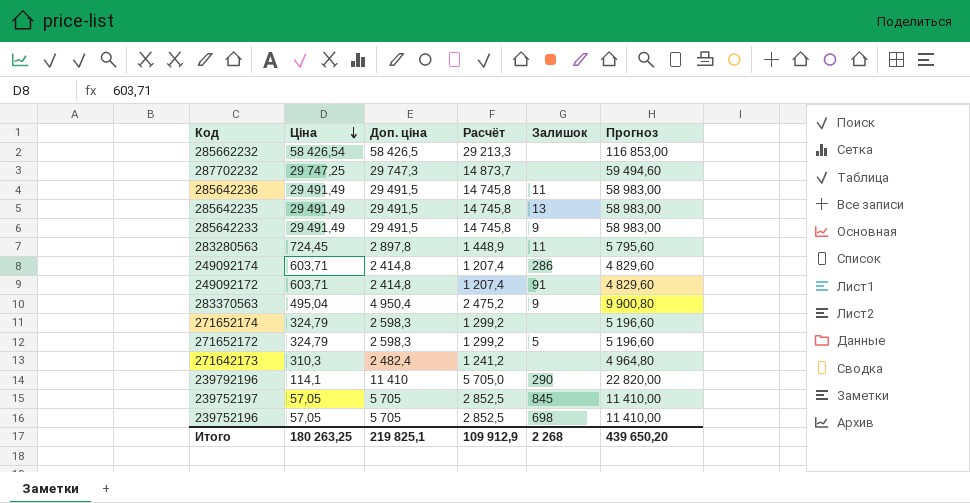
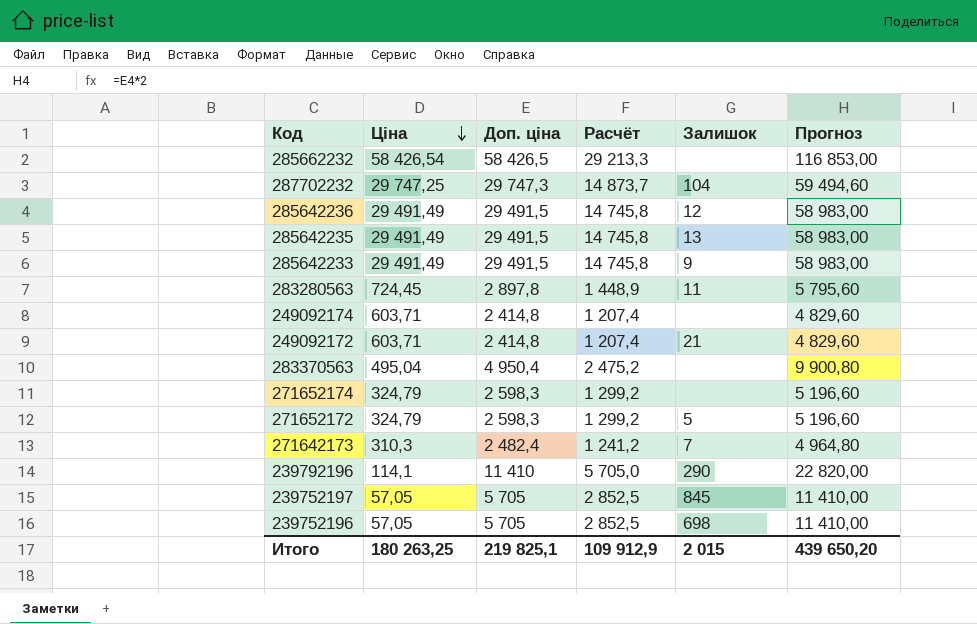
287702232 | Залишок: none -> 104
285642236 | Залишок: 11 -> 12
249092174 | Залишок: 286 -> none
249092172 | Залишок: 91 -> 21
283370563 | Залишок: 9 -> none
271642173 | Залишок: none -> 7
Итого | Залишок: 2 268 -> 2 015

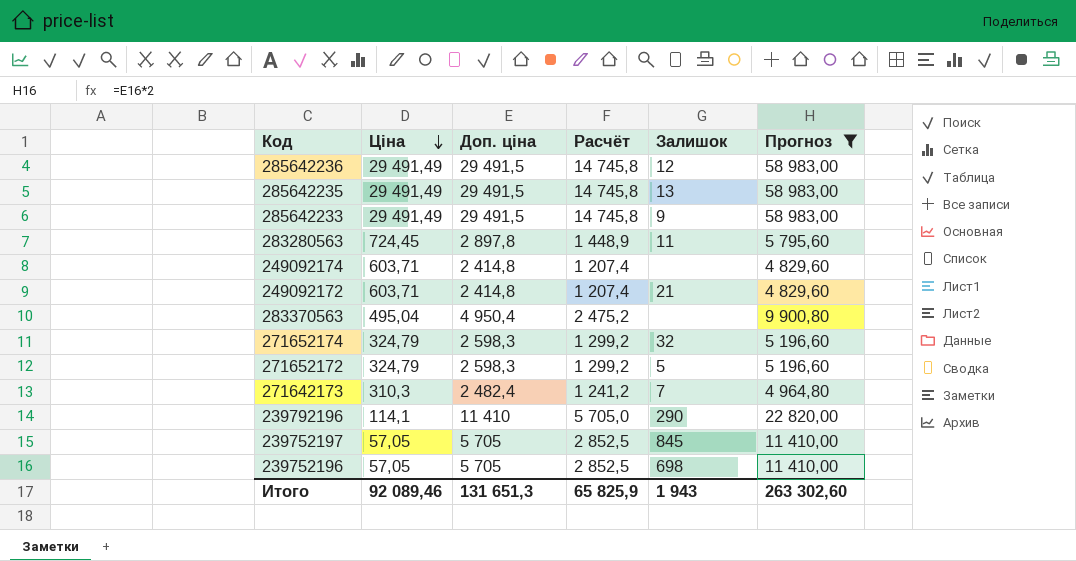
filter: none -> Прогноз <= 58 983,00
271652174 | Залишок: none -> 32
Итого | Ціна: 180 263,25 -> 92 089,46
Итого | Доп. ціна: 219 825,1 -> 131 651,3
Итого | Расчёт: 109 912,9 -> 65 825,9
Итого | Залишок: 2 015 -> 1 943
Итого | Прогноз: 439 650,20 -> 263 302,60

